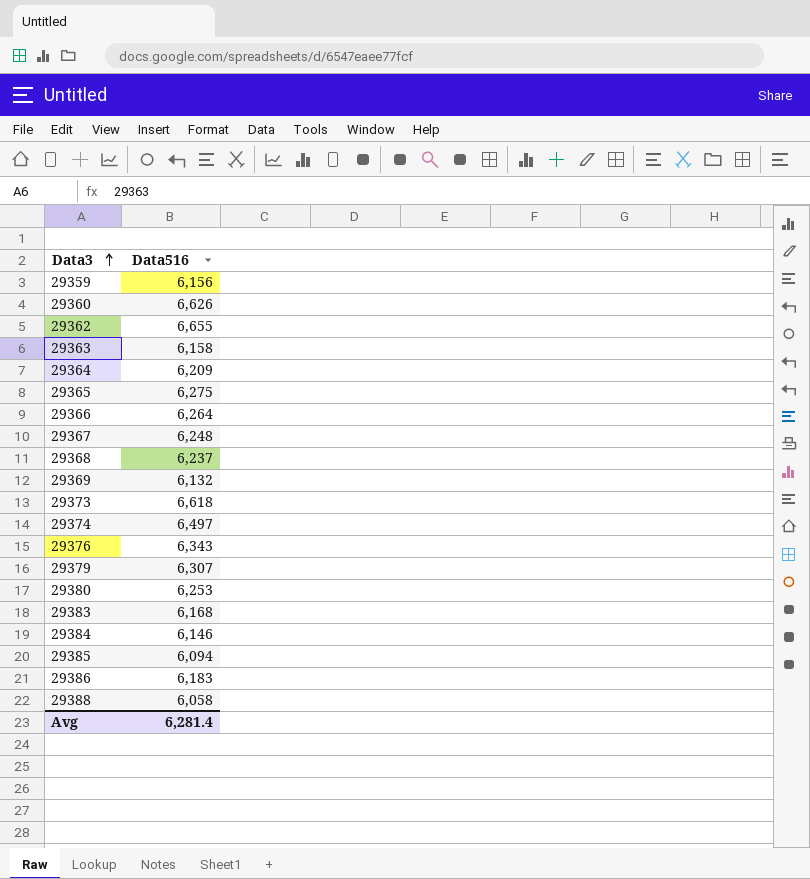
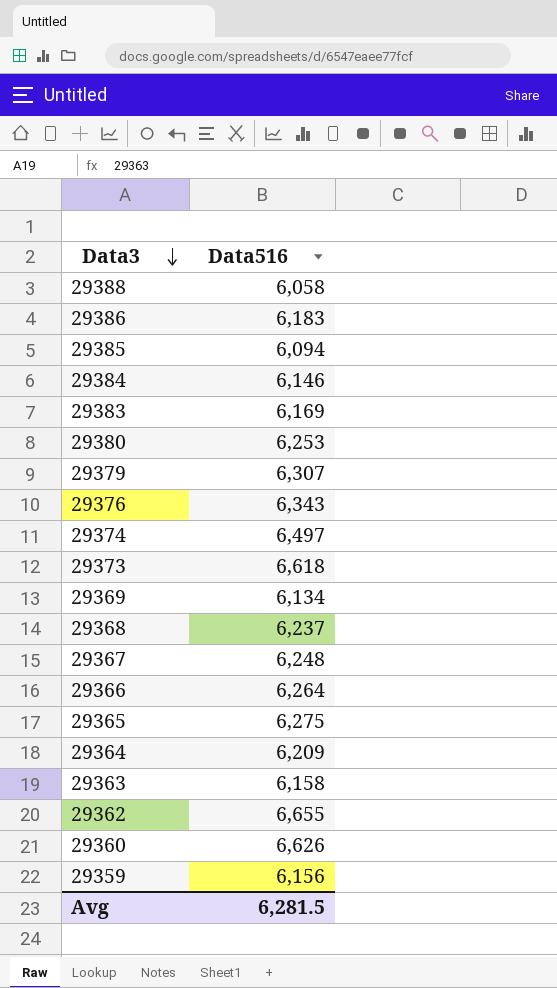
row order: Data3 ascending -> Data3 descending
29383 | Data516: 6,168 -> 6,169
29369 | Data516: 6,132 -> 6,134
Avg | Data516: 6,281.4 -> 6,281.5

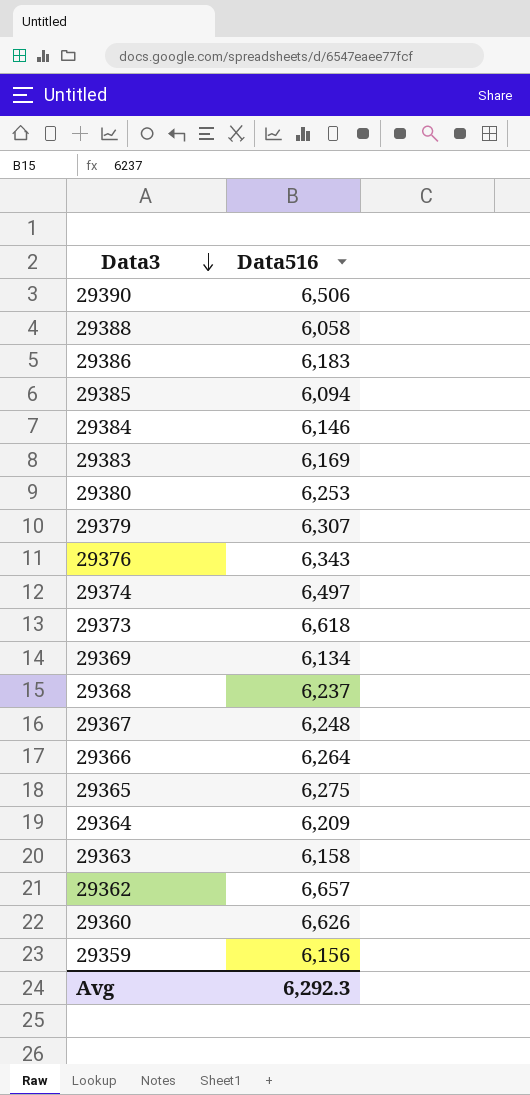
row 29390: none -> 6,506
29362 | Data516: 6,655 -> 6,657
Avg | Data516: 6,281.5 -> 6,292.3

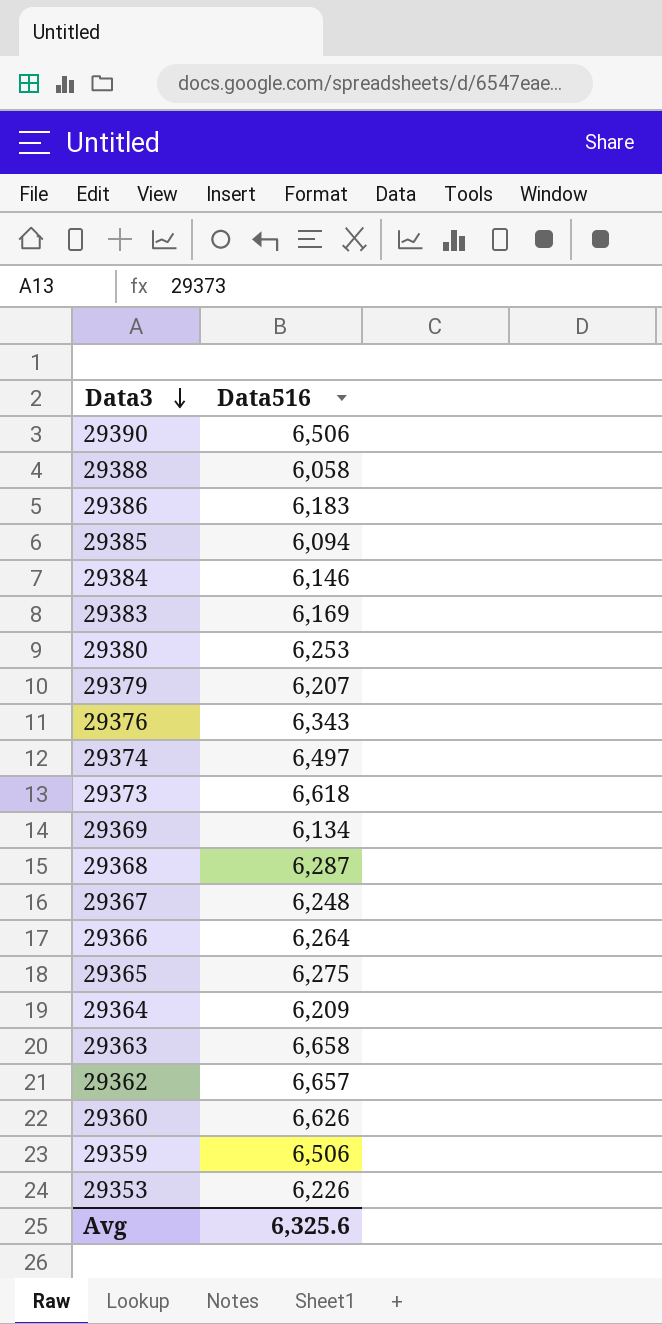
29379 | Data516: 6,307 -> 6,207
29368 | Data516: 6,237 -> 6,287
29363 | Data516: 6,158 -> 6,658
29359 | Data516: 6,156 -> 6,506
row 29353: none -> 6,226
Avg | Data516: 6,292.3 -> 6,325.6

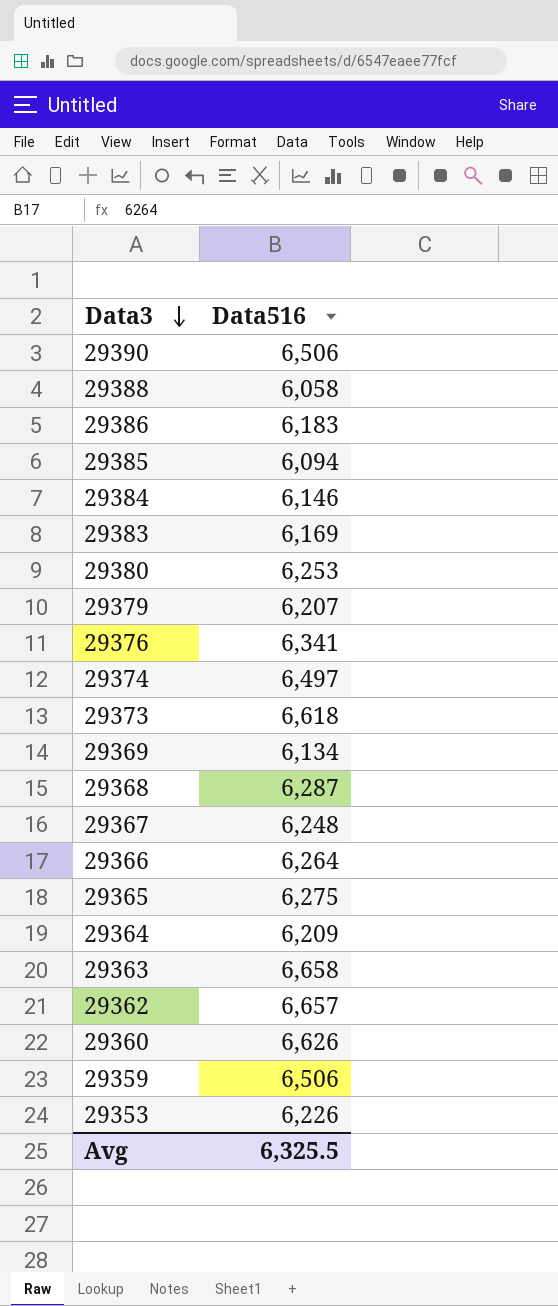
29376 | Data516: 6,343 -> 6,341
Avg | Data516: 6,325.6 -> 6,325.5

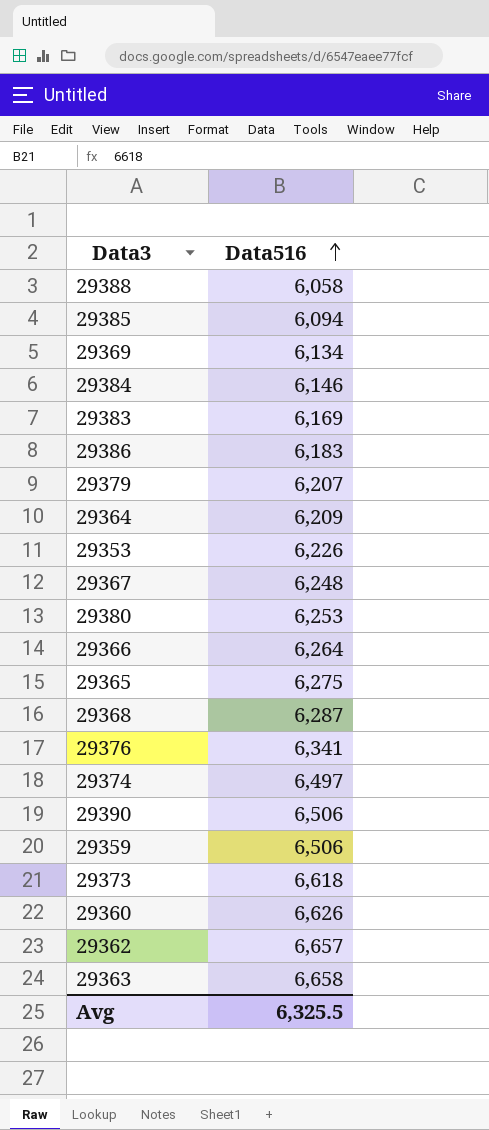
row order: Data3 descending -> Data516 ascending

